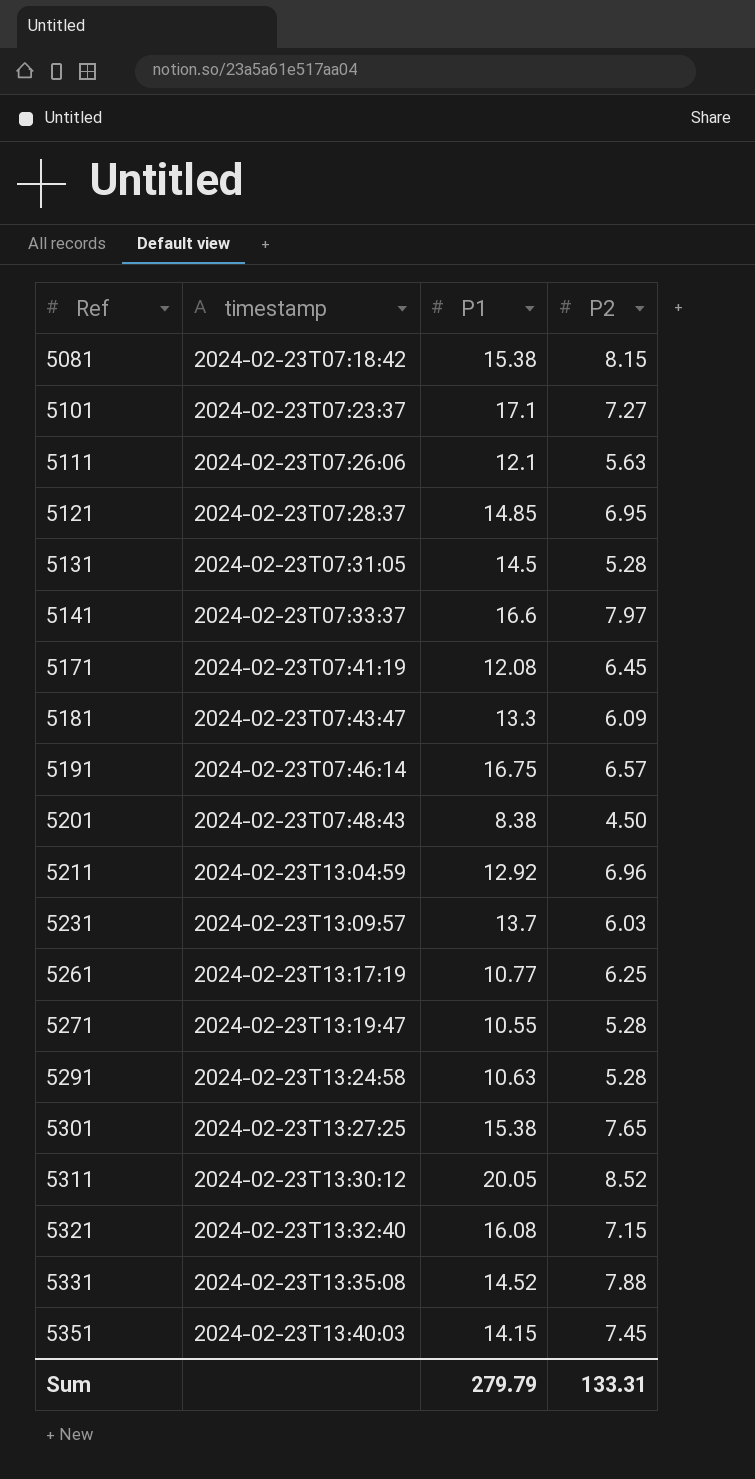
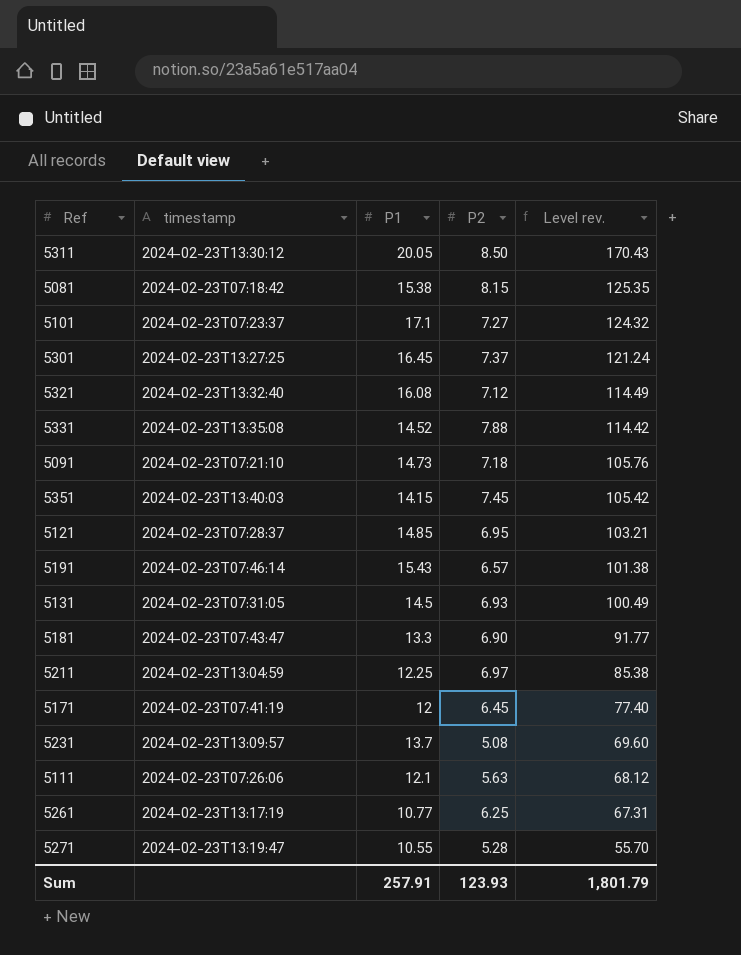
row order: Ref ascending -> Level rev. descending
column Level rev. | formula: none -> [P1] * [P2]
row 5141: 2024-02-23T07:33:37 | 16.6 | 7.97 -> none
row 5201: 2024-02-23T07:48:43 | 8.38 | 4.50 -> none
row 5291: 2024-02-23T13:24:58 | 10.63 | 5.28 -> none
5311 | P2: 8.52 -> 8.50
5301 | P1: 15.38 -> 16.45
5301 | P2: 7.65 -> 7.37
5321 | P2: 7.15 -> 7.12
row 5091: none -> 2024-02-23T07:21:10 | 14.73 | 7.18 | 105.76
5191 | P1: 16.75 -> 15.43
5131 | P2: 5.28 -> 6.93
5181 | P2: 6.09 -> 6.90
5211 | P1: 12.92 -> 12.25
5211 | P2: 6.96 -> 6.97
5171 | P1: 12.08 -> 12
5231 | P2: 6.03 -> 5.08
Sum | P1: 279.79 -> 257.91
Sum | P2: 133.31 -> 123.93

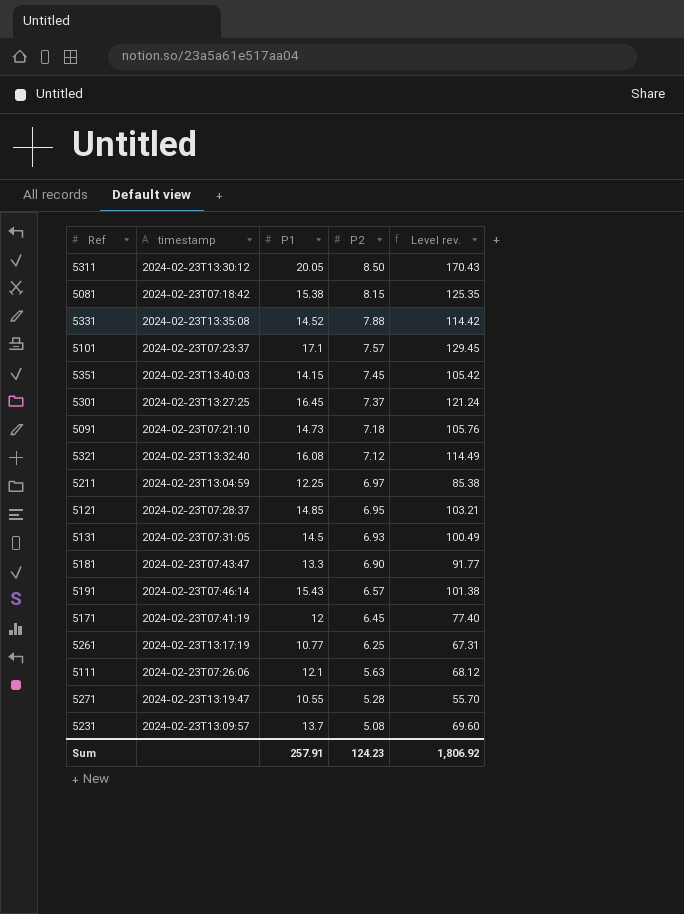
row order: Level rev. descending -> P2 descending
5101 | P2: 7.27 -> 7.57
5101 | Level rev.: 124.32 -> 129.45
Sum | P2: 123.93 -> 124.23
Sum | Level rev.: 1,801.79 -> 1,806.92

